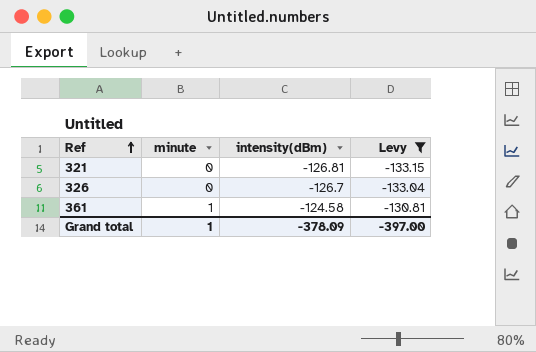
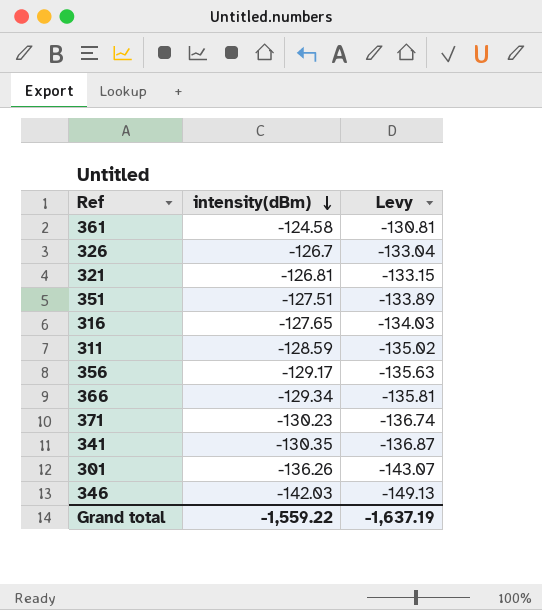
filter: Levy >= -133.15 -> none
row order: Ref ascending -> intensity(dBm) descending
column minute | position: 2 -> none
Grand total | intensity(dBm): -378.09 -> -1,559.22
Grand total | Levy: -397.00 -> -1,637.19

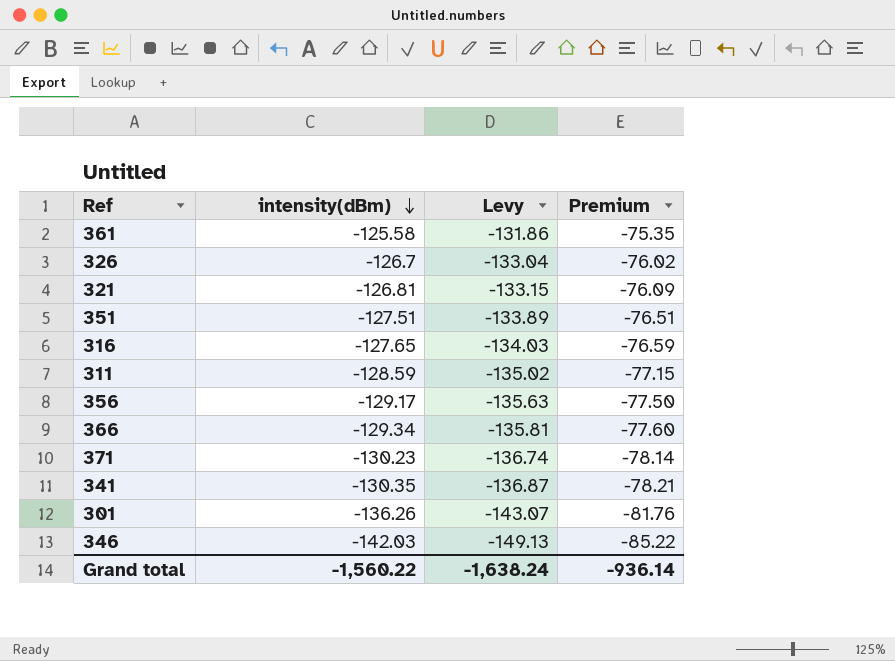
column Premium | formula: none -> [intensity(dBm)] * 0.6
361 | intensity(dBm): -124.58 -> -125.58
361 | Levy: -130.81 -> -131.86
Grand total | intensity(dBm): -1,559.22 -> -1,560.22
Grand total | Levy: -1,637.19 -> -1,638.24

